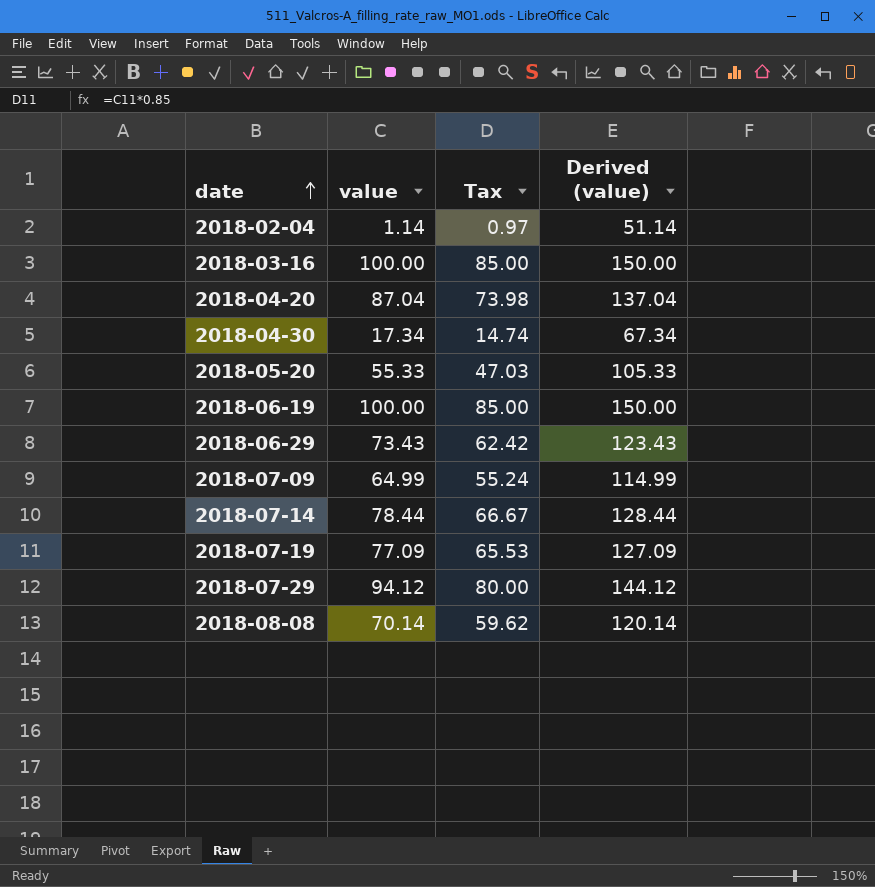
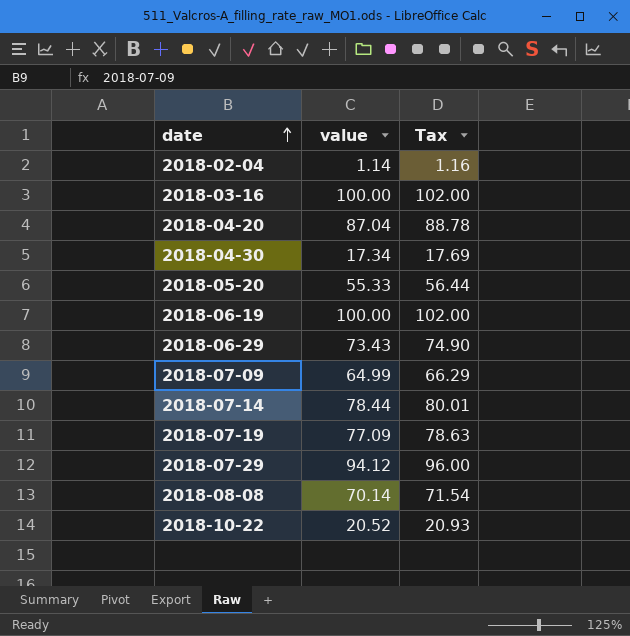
column Derived (value) | formula: [value] + 50 -> none
column Tax | formula: [value] * 0.85 -> [value] * 1.02
row 2018-10-22: none -> 20.52 | 20.93

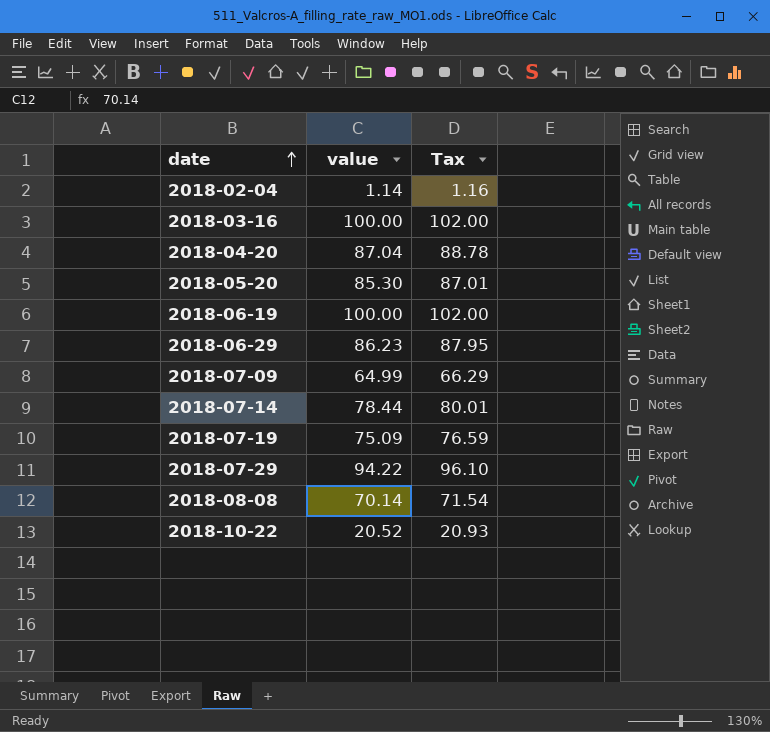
row 2018-04-30: 17.34 | 17.69 -> none
2018-05-20 | value: 55.33 -> 85.30
2018-05-20 | Tax: 56.44 -> 87.01
2018-06-29 | value: 73.43 -> 86.23
2018-06-29 | Tax: 74.90 -> 87.95
2018-07-19 | value: 77.09 -> 75.09
2018-07-19 | Tax: 78.63 -> 76.59
2018-07-29 | value: 94.12 -> 94.22
2018-07-29 | Tax: 96.00 -> 96.10

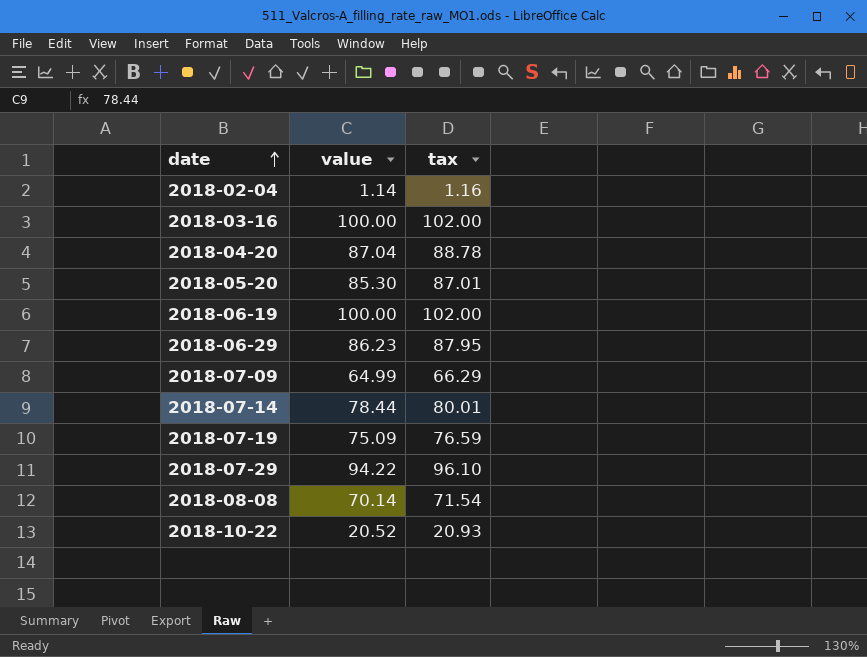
column name: Tax -> tax

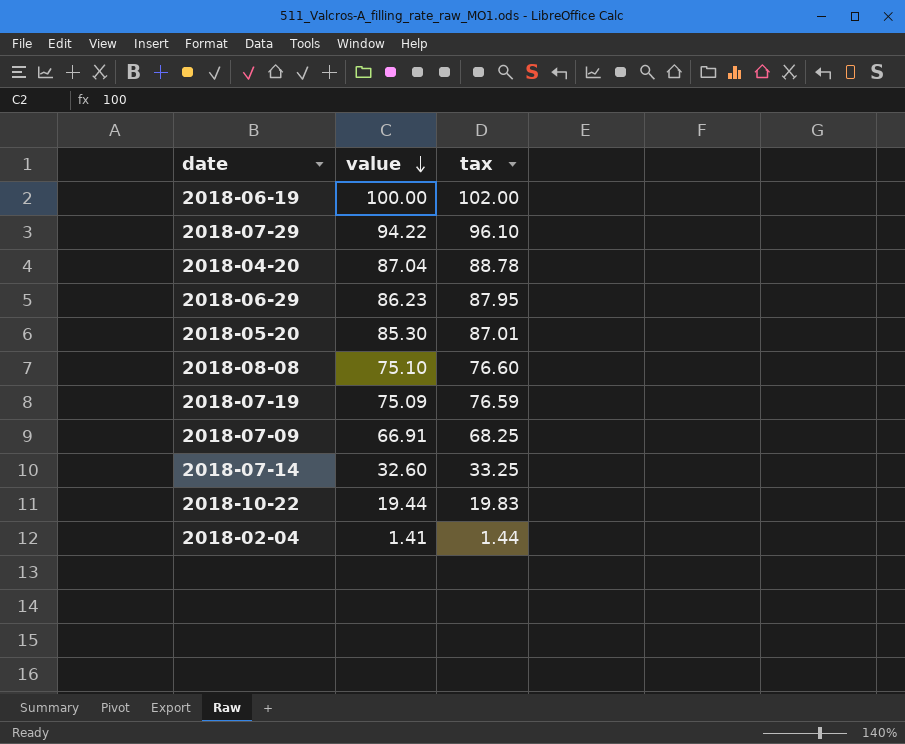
row order: date ascending -> value descending
row 2018-03-16: 100.00 | 102.00 -> none
2018-08-08 | value: 70.14 -> 75.10
2018-08-08 | tax: 71.54 -> 76.60
2018-07-09 | value: 64.99 -> 66.91
2018-07-09 | tax: 66.29 -> 68.25
2018-07-14 | value: 78.44 -> 32.60
2018-07-14 | tax: 80.01 -> 33.25
2018-10-22 | value: 20.52 -> 19.44
2018-10-22 | tax: 20.93 -> 19.83
2018-02-04 | value: 1.14 -> 1.41
2018-02-04 | tax: 1.16 -> 1.44

